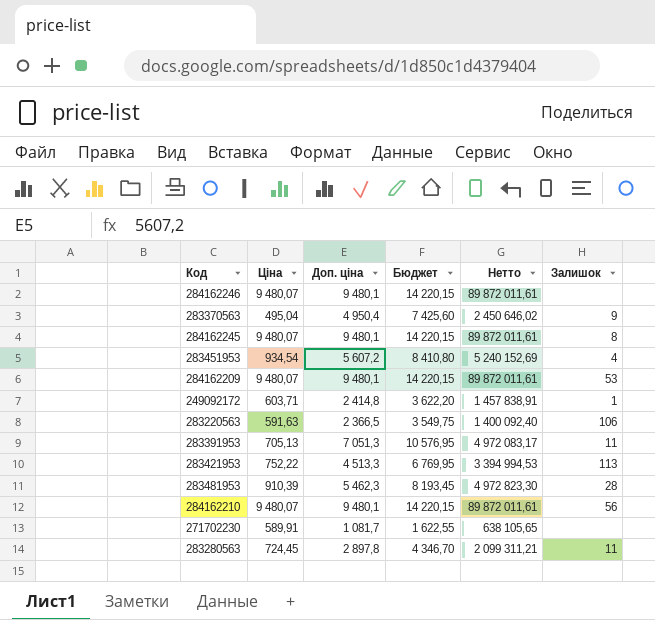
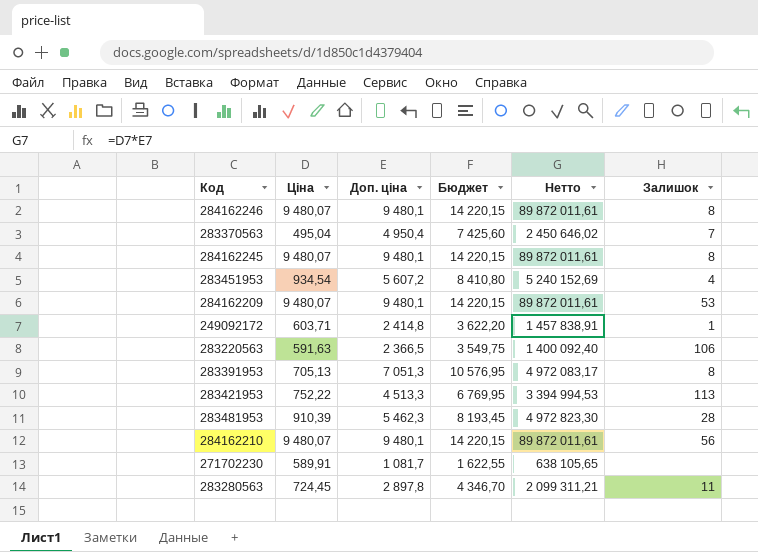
284162246 | Залишок: none -> 8
283370563 | Залишок: 9 -> 7
283391953 | Залишок: 11 -> 8

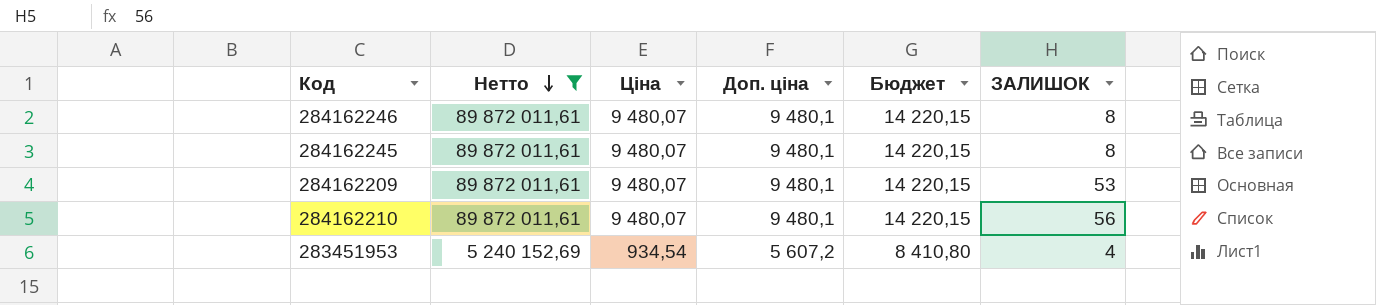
filter: none -> Нетто >= 5 240 152,69
row order: none -> Нетто descending
column Нетто | position: 5 -> 2
column name: Залишок -> ЗАЛИШОК

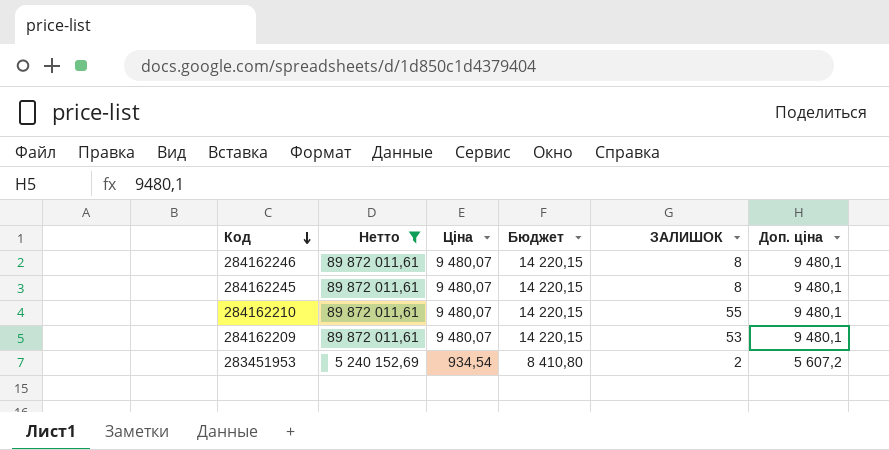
row order: Нетто descending -> Код descending
column Доп. ціна | position: 4 -> 6
284162210 | ЗАЛИШОК: 56 -> 55
283451953 | ЗАЛИШОК: 4 -> 2

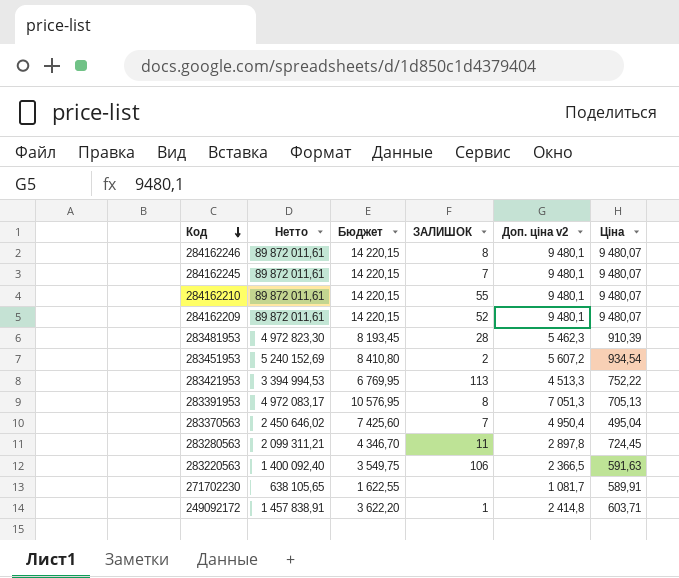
filter: Нетто >= 5 240 152,69 -> none
column name: Доп. ціна -> Доп. ціна v2
column Ціна | position: 3 -> 6
284162245 | ЗАЛИШОК: 8 -> 7
284162209 | ЗАЛИШОК: 53 -> 52

